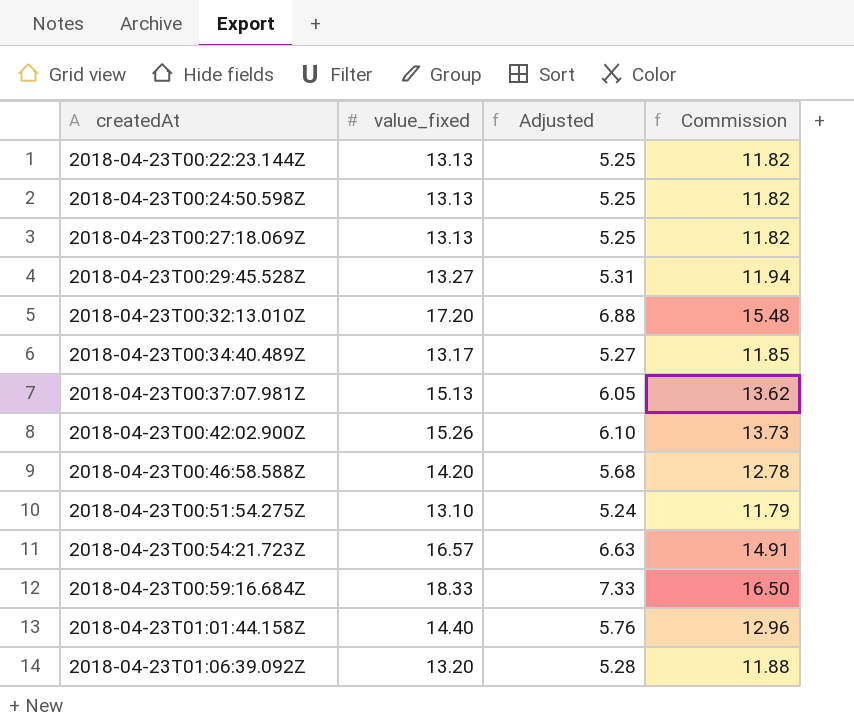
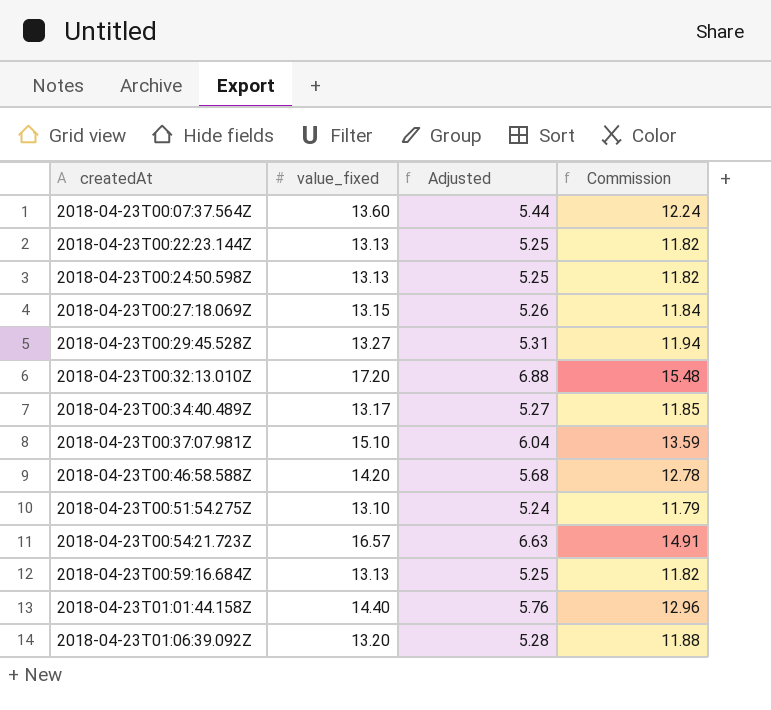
row 2018-04-23T00:42:02.900Z: 15.26 | 6.10 | 13.73 -> none
row 2018-04-23T00:07:37.564Z: none -> 13.60 | 5.44 | 12.24
2018-04-23T00:27:18.069Z | value_fixed: 13.13 -> 13.15
2018-04-23T00:27:18.069Z | Adjusted: 5.25 -> 5.26
2018-04-23T00:27:18.069Z | Commission: 11.82 -> 11.84
2018-04-23T00:37:07.981Z | value_fixed: 15.13 -> 15.10
2018-04-23T00:37:07.981Z | Adjusted: 6.05 -> 6.04
2018-04-23T00:37:07.981Z | Commission: 13.62 -> 13.59
2018-04-23T00:59:16.684Z | value_fixed: 18.33 -> 13.13
2018-04-23T00:59:16.684Z | Adjusted: 7.33 -> 5.25
2018-04-23T00:59:16.684Z | Commission: 16.50 -> 11.82

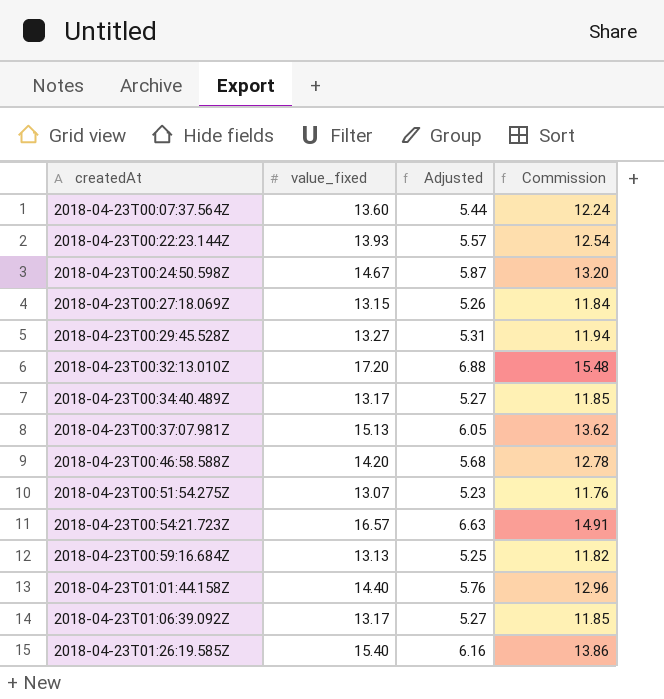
2018-04-23T00:22:23.144Z | value_fixed: 13.13 -> 13.93
2018-04-23T00:22:23.144Z | Adjusted: 5.25 -> 5.57
2018-04-23T00:22:23.144Z | Commission: 11.82 -> 12.54
2018-04-23T00:24:50.598Z | value_fixed: 13.13 -> 14.67
2018-04-23T00:24:50.598Z | Adjusted: 5.25 -> 5.87
2018-04-23T00:24:50.598Z | Commission: 11.82 -> 13.20
2018-04-23T00:37:07.981Z | value_fixed: 15.10 -> 15.13
2018-04-23T00:37:07.981Z | Adjusted: 6.04 -> 6.05
2018-04-23T00:37:07.981Z | Commission: 13.59 -> 13.62
2018-04-23T00:51:54.275Z | value_fixed: 13.10 -> 13.07
2018-04-23T00:51:54.275Z | Adjusted: 5.24 -> 5.23
2018-04-23T00:51:54.275Z | Commission: 11.79 -> 11.76
2018-04-23T01:06:39.092Z | value_fixed: 13.20 -> 13.17
2018-04-23T01:06:39.092Z | Adjusted: 5.28 -> 5.27
2018-04-23T01:06:39.092Z | Commission: 11.88 -> 11.85
row 2018-04-23T01:26:19.585Z: none -> 15.40 | 6.16 | 13.86

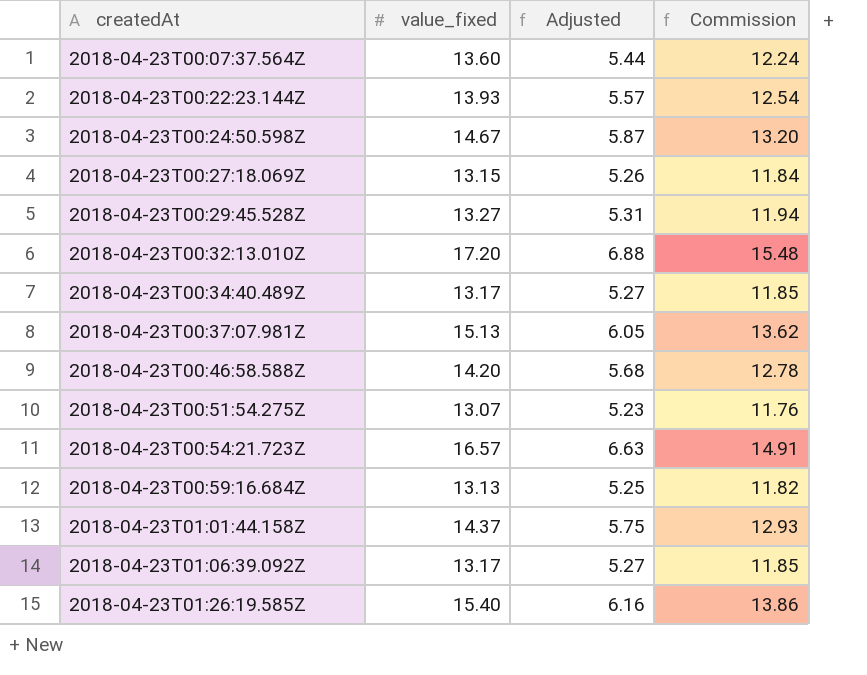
2018-04-23T01:01:44.158Z | value_fixed: 14.40 -> 14.37
2018-04-23T01:01:44.158Z | Adjusted: 5.76 -> 5.75
2018-04-23T01:01:44.158Z | Commission: 12.96 -> 12.93

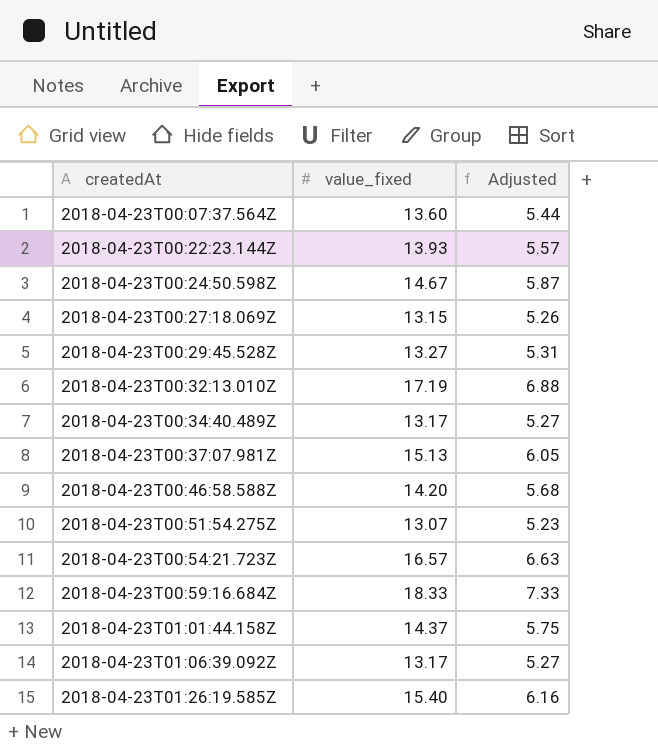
column Commission | formula: [value_fixed] * 0.9 -> none
2018-04-23T00:32:13.010Z | value_fixed: 17.20 -> 17.19
2018-04-23T00:59:16.684Z | value_fixed: 13.13 -> 18.33
2018-04-23T00:59:16.684Z | Adjusted: 5.25 -> 7.33

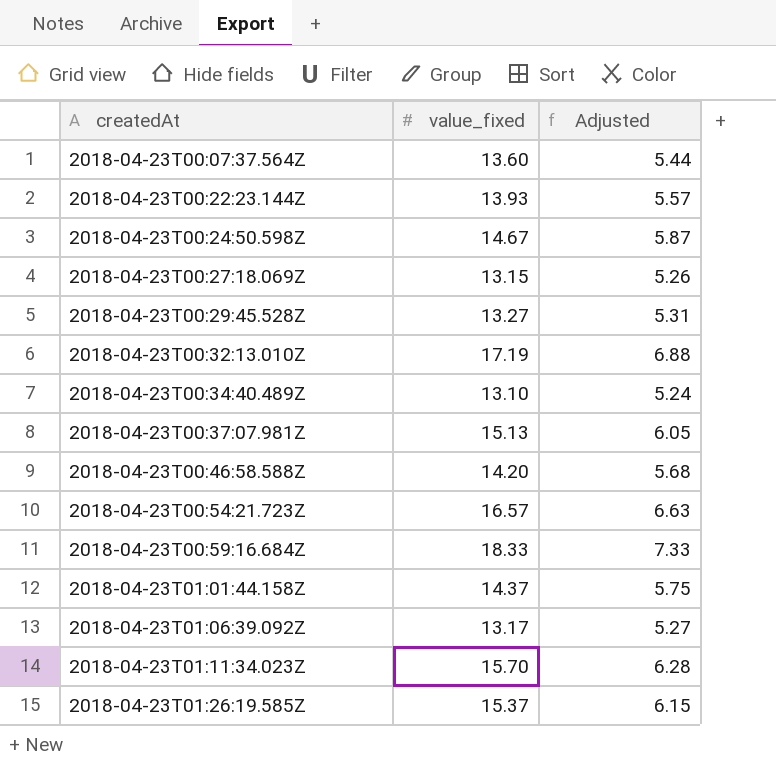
row 2018-04-23T00:51:54.275Z: 13.07 | 5.23 -> none
2018-04-23T00:34:40.489Z | value_fixed: 13.17 -> 13.10
2018-04-23T00:34:40.489Z | Adjusted: 5.27 -> 5.24
row 2018-04-23T01:11:34.023Z: none -> 15.70 | 6.28
2018-04-23T01:26:19.585Z | value_fixed: 15.40 -> 15.37
2018-04-23T01:26:19.585Z | Adjusted: 6.16 -> 6.15

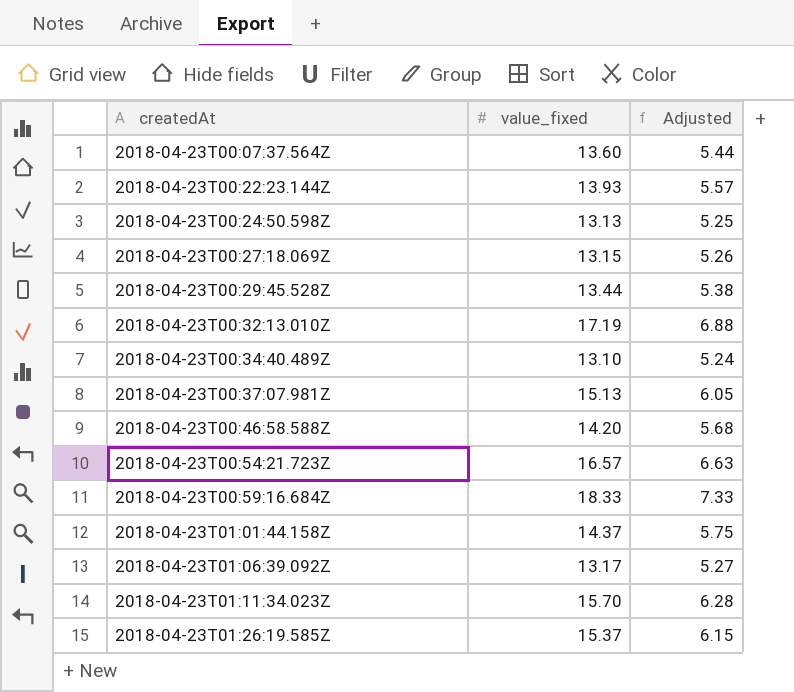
2018-04-23T00:24:50.598Z | value_fixed: 14.67 -> 13.13
2018-04-23T00:24:50.598Z | Adjusted: 5.87 -> 5.25
2018-04-23T00:29:45.528Z | value_fixed: 13.27 -> 13.44
2018-04-23T00:29:45.528Z | Adjusted: 5.31 -> 5.38

